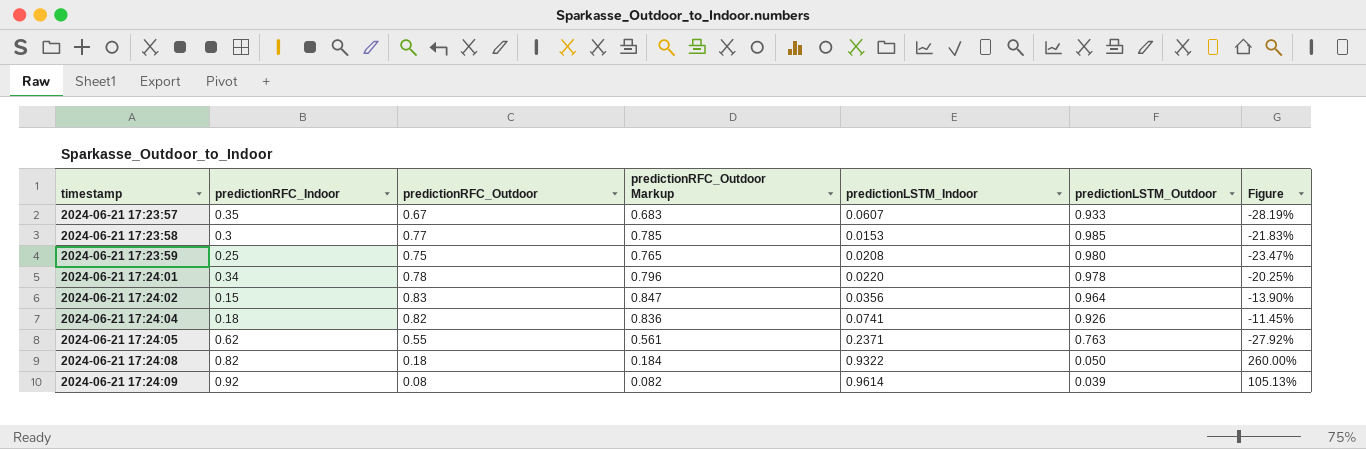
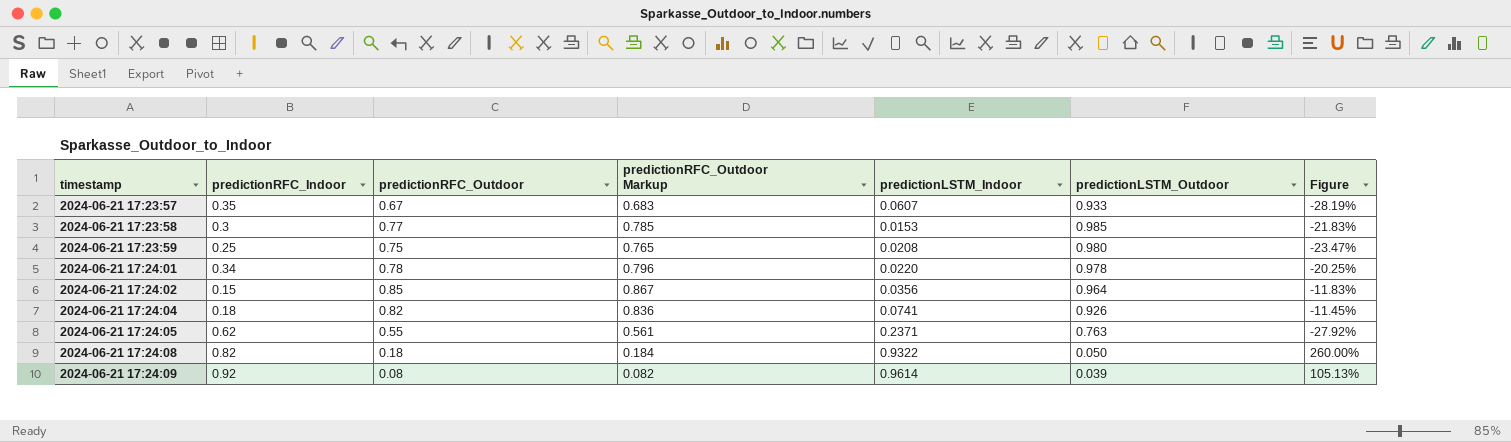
2024-06-21 17:24:02 | predictionRFC_Outdoor: 0.83 -> 0.85
2024-06-21 17:24:02 | predictionRFC_Outdoor Markup: 0.847 -> 0.867
2024-06-21 17:24:02 | Figure: -13.90% -> -11.83%

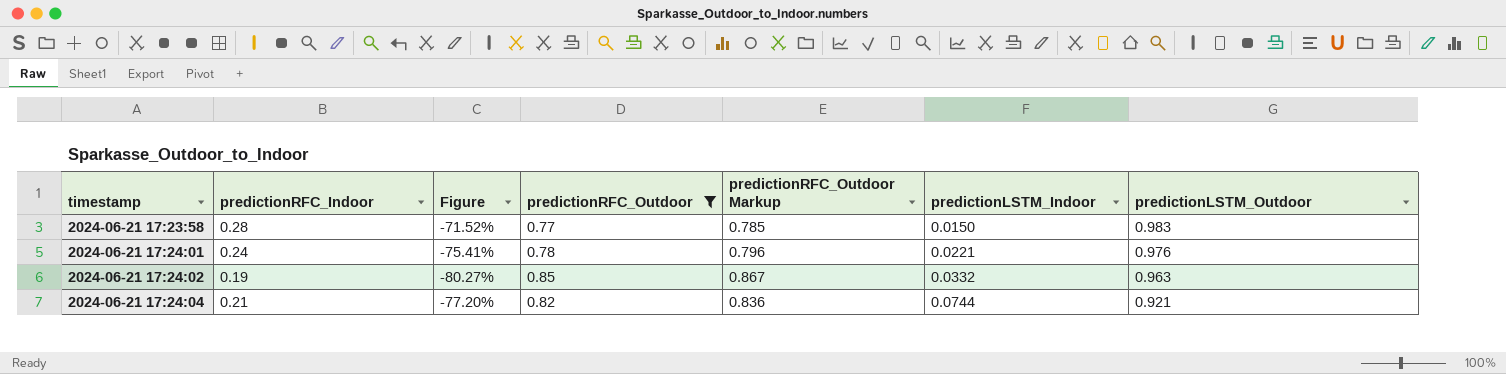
filter: none -> predictionRFC_Outdoor >= 0.77
column Figure | formula: ([predictionRFC_Outdoor] - [predictionLSTM_Outdoor]) / [predictionLSTM_Outdoor] -> ([predictionRFC_Indoor] - [predictionLSTM_Outdoor]) / [predictionLSTM_Outdoor]
column Figure | position: 7 -> 3
2024-06-21 17:23:58 | predictionRFC_Indoor: 0.3 -> 0.28
2024-06-21 17:23:58 | predictionLSTM_Indoor: 0.0153 -> 0.0150
2024-06-21 17:23:58 | predictionLSTM_Outdoor: 0.985 -> 0.983
2024-06-21 17:24:01 | predictionRFC_Indoor: 0.34 -> 0.24
2024-06-21 17:24:01 | predictionLSTM_Indoor: 0.0220 -> 0.0221
2024-06-21 17:24:01 | predictionLSTM_Outdoor: 0.978 -> 0.976
2024-06-21 17:24:02 | predictionRFC_Indoor: 0.15 -> 0.19
2024-06-21 17:24:02 | predictionLSTM_Indoor: 0.0356 -> 0.0332
2024-06-21 17:24:02 | predictionLSTM_Outdoor: 0.964 -> 0.963
2024-06-21 17:24:04 | predictionRFC_Indoor: 0.18 -> 0.21
2024-06-21 17:24:04 | predictionLSTM_Indoor: 0.0741 -> 0.0744
2024-06-21 17:24:04 | predictionLSTM_Outdoor: 0.926 -> 0.921

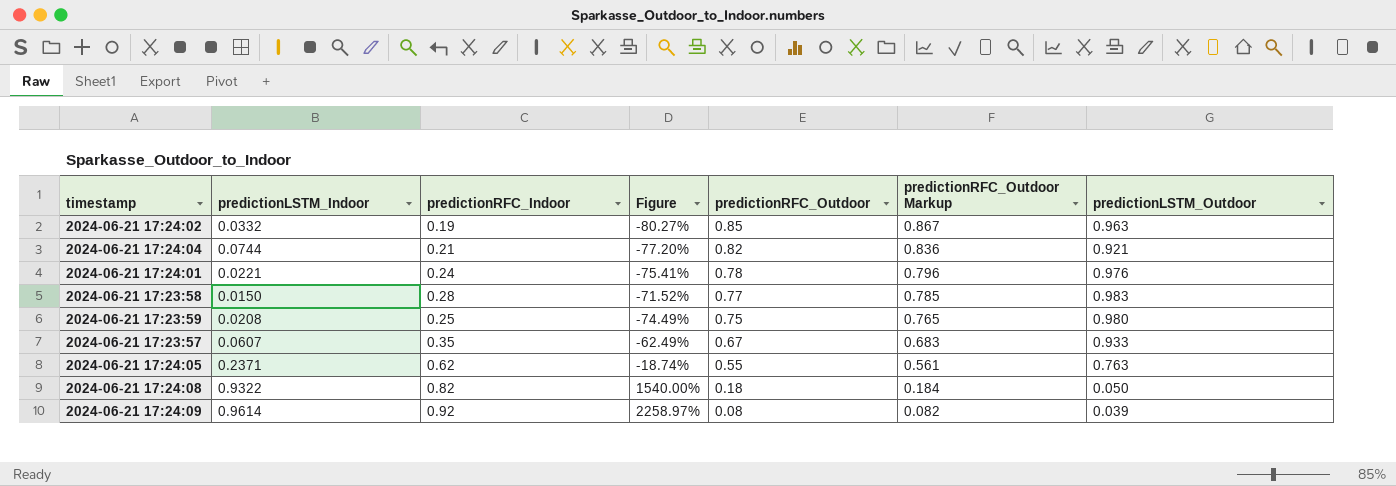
filter: predictionRFC_Outdoor >= 0.77 -> none
row order: timestamp ascending -> predictionRFC_Outdoor descending
column predictionLSTM_Indoor | position: 6 -> 2

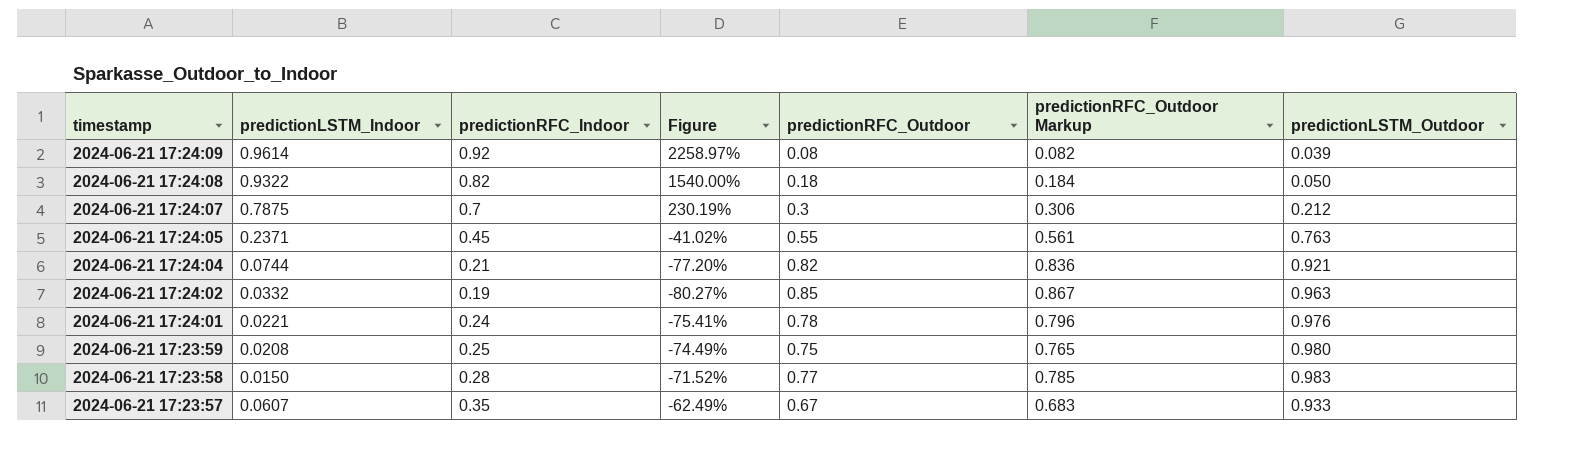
row order: predictionRFC_Outdoor descending -> timestamp descending
row 2024-06-21 17:24:07: none -> 0.7875 | 0.7 | 230.19% | 0.3 | 0.306 | 0.212
2024-06-21 17:24:05 | predictionRFC_Indoor: 0.62 -> 0.45
2024-06-21 17:24:05 | Figure: -18.74% -> -41.02%

